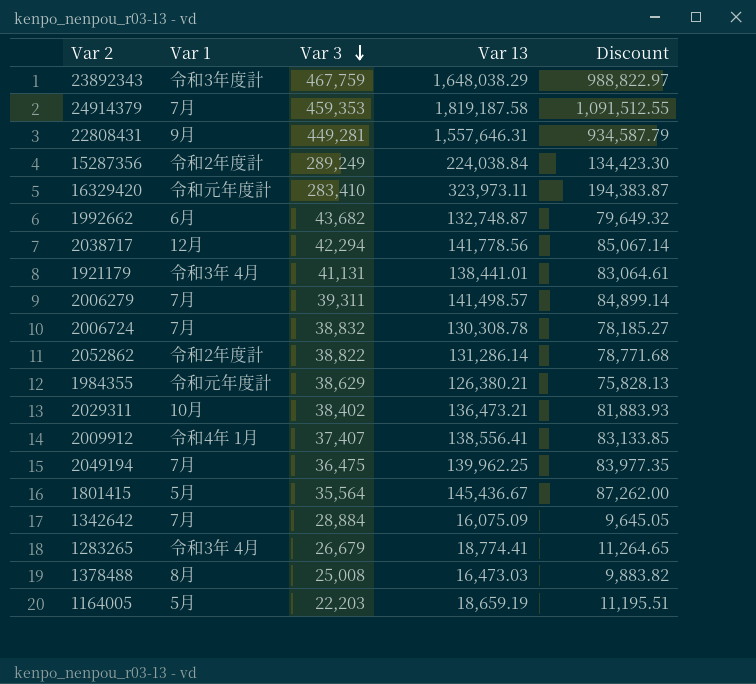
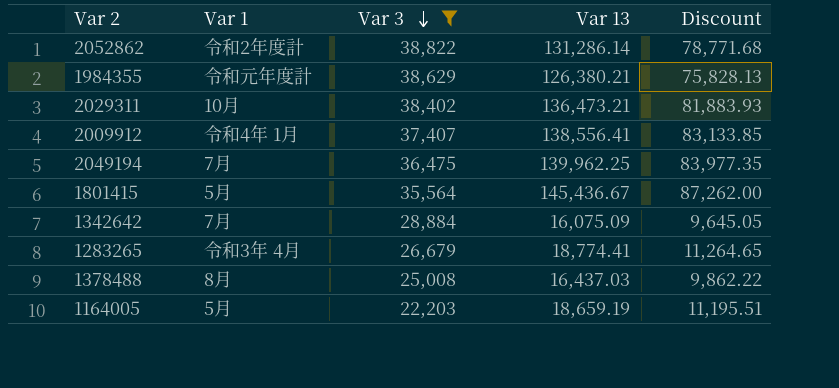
filter: none -> Var 3 <= 38,822
1378488 | Var 13: 16,473.03 -> 16,437.03
1378488 | Discount: 9,883.82 -> 9,862.22

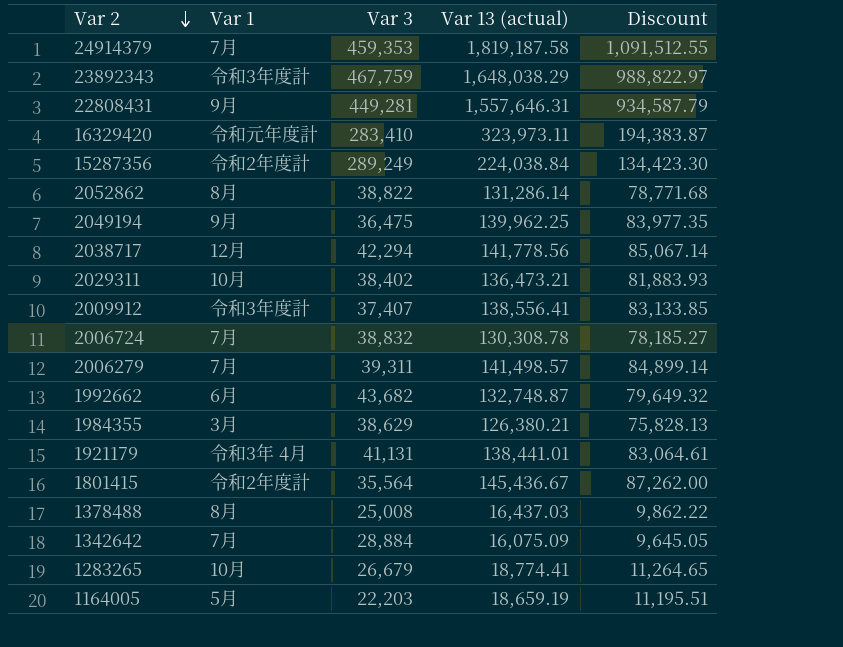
filter: Var 3 <= 38,822 -> none
row order: Var 3 descending -> Var 2 descending
column name: Var 13 -> Var 13 (actual)
2052862 | Var 1: 令和2年度計 -> 8月
2049194 | Var 1: 7月 -> 9月
2009912 | Var 1: 令和4年 1月 -> 令和3年度計
1984355 | Var 1: 令和元年度計 -> 3月
1801415 | Var 1: 5月 -> 令和2年度計
1283265 | Var 1: 令和3年 4月 -> 10月

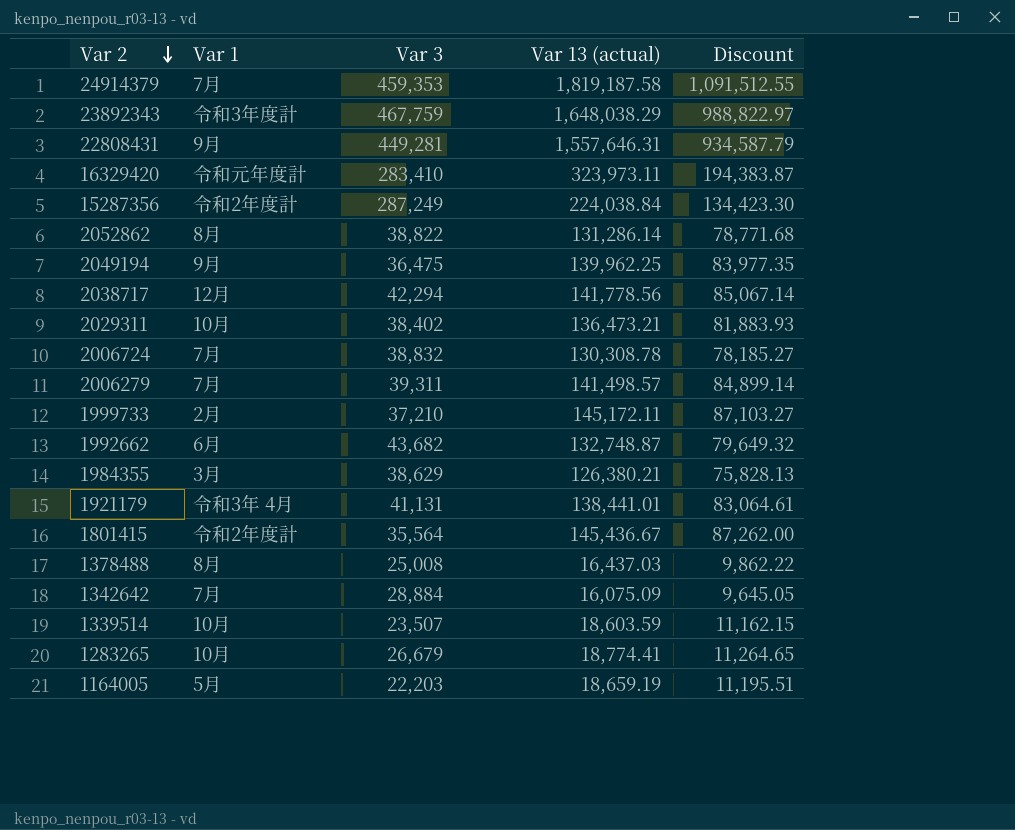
row 2009912: 令和3年度計 | 37,407 | 138,556.41 | 83,133.85 -> none
15287356 | Var 3: 289,249 -> 287,249
row 1999733: none -> 2月 | 37,210 | 145,172.11 | 87,103.27
row 1339514: none -> 10月 | 23,507 | 18,603.59 | 11,162.15

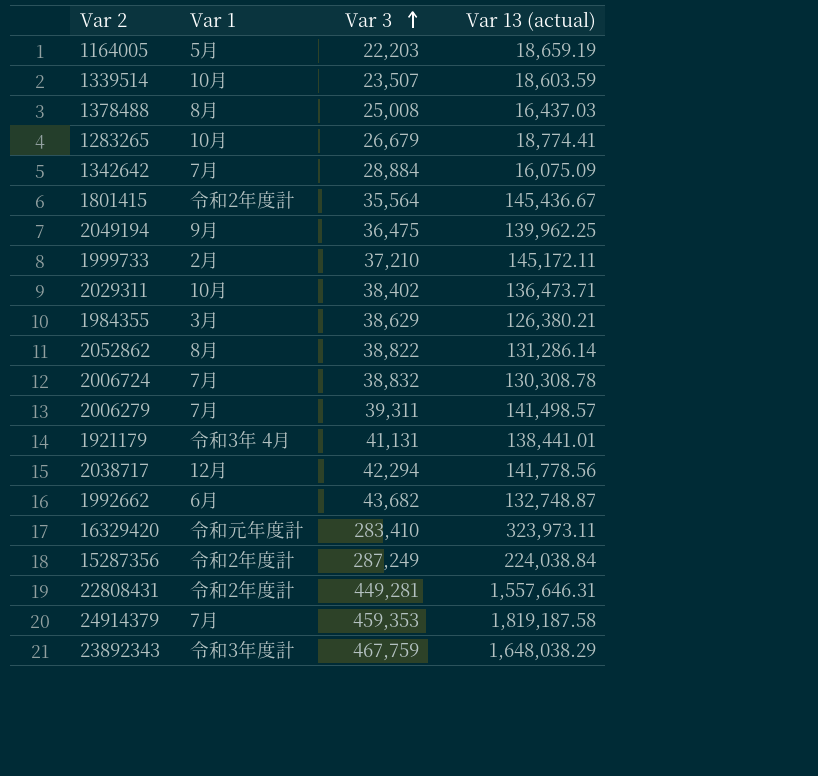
row order: Var 2 descending -> Var 3 ascending
column Discount | formula: [Var 13 (actual)] * 0.6 -> none
2029311 | Var 13 (actual): 136,473.21 -> 136,473.71
22808431 | Var 1: 9月 -> 令和2年度計

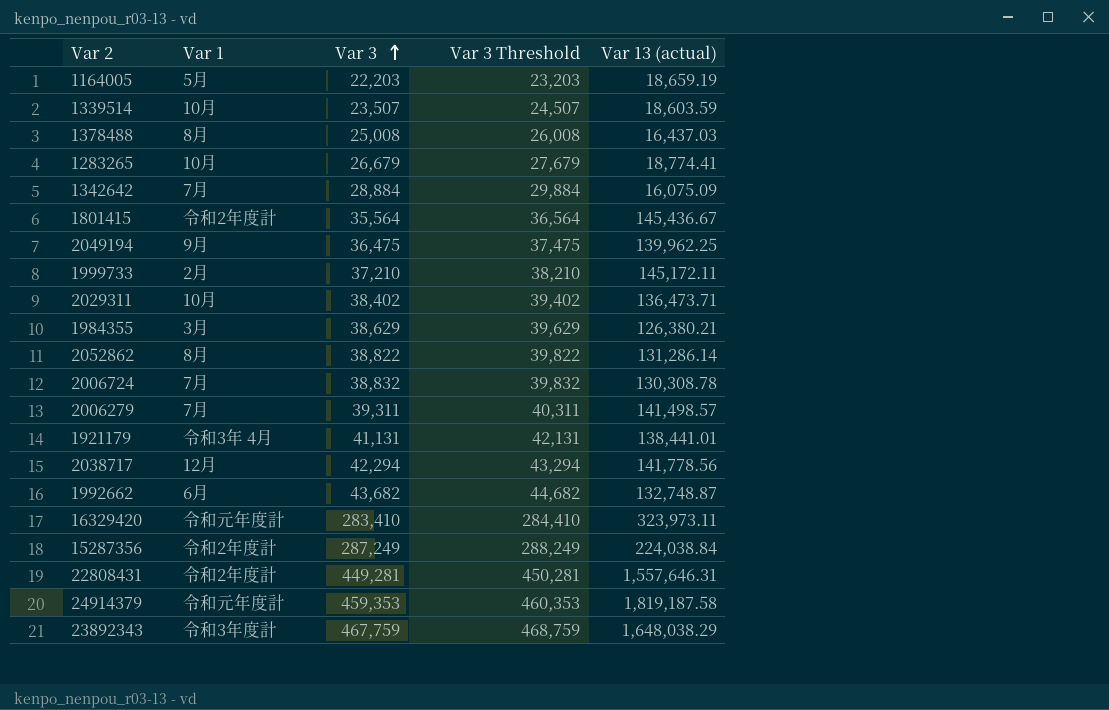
column Var 3 Threshold | formula: none -> [Var 3] + 1000
24914379 | Var 1: 7月 -> 令和元年度計

